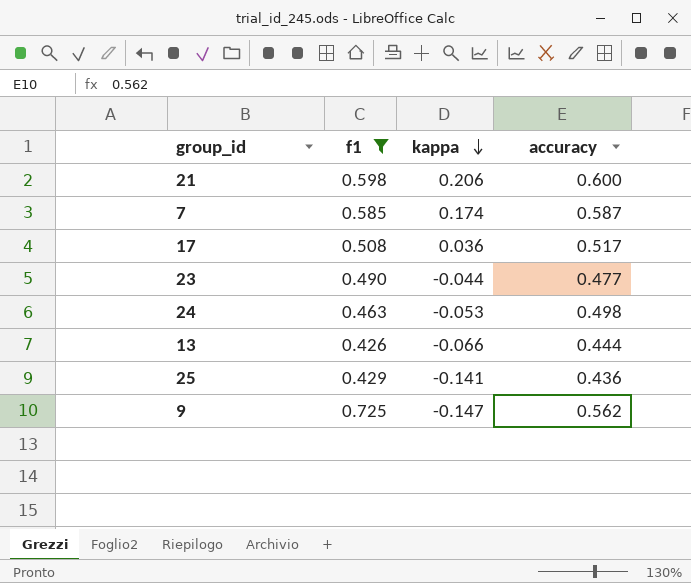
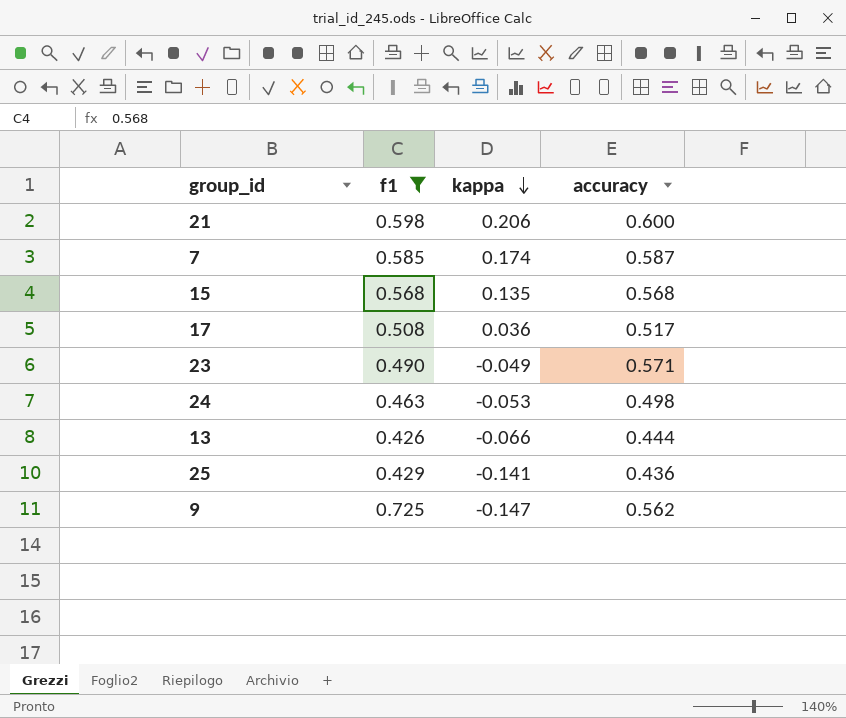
row 15: none -> 0.568 | 0.135 | 0.568
23 | kappa: -0.044 -> -0.049
23 | accuracy: 0.477 -> 0.571

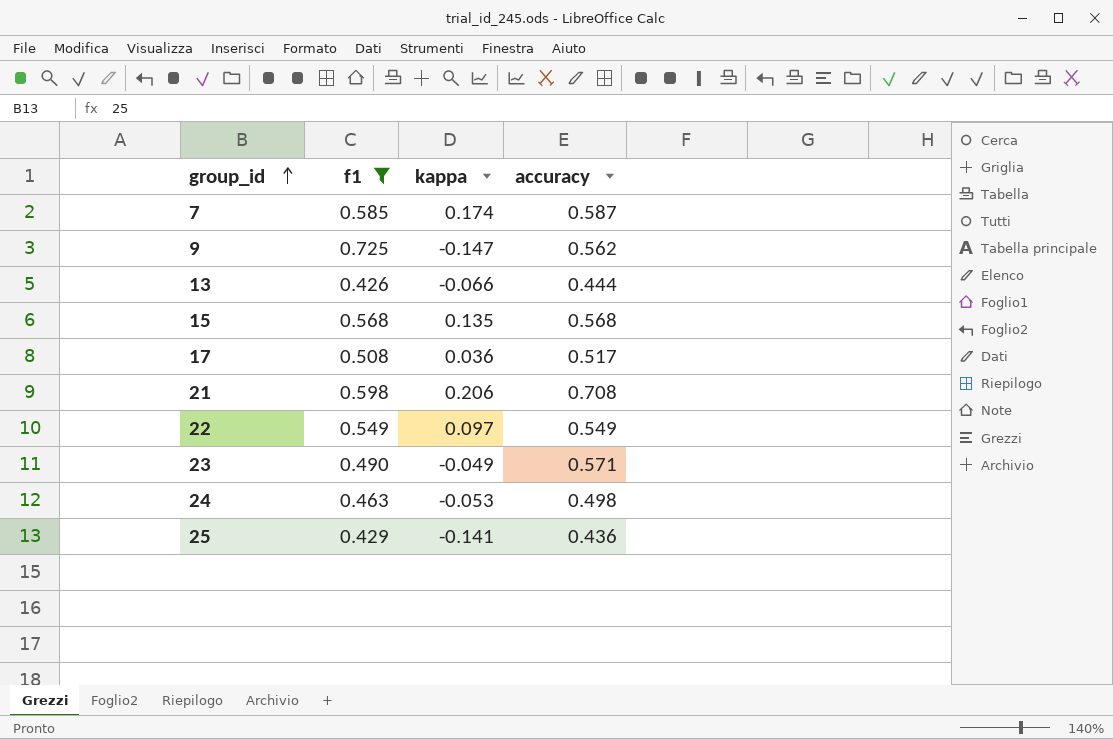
row order: kappa descending -> group_id ascending
21 | accuracy: 0.600 -> 0.708
row 22: none -> 0.549 | 0.097 | 0.549

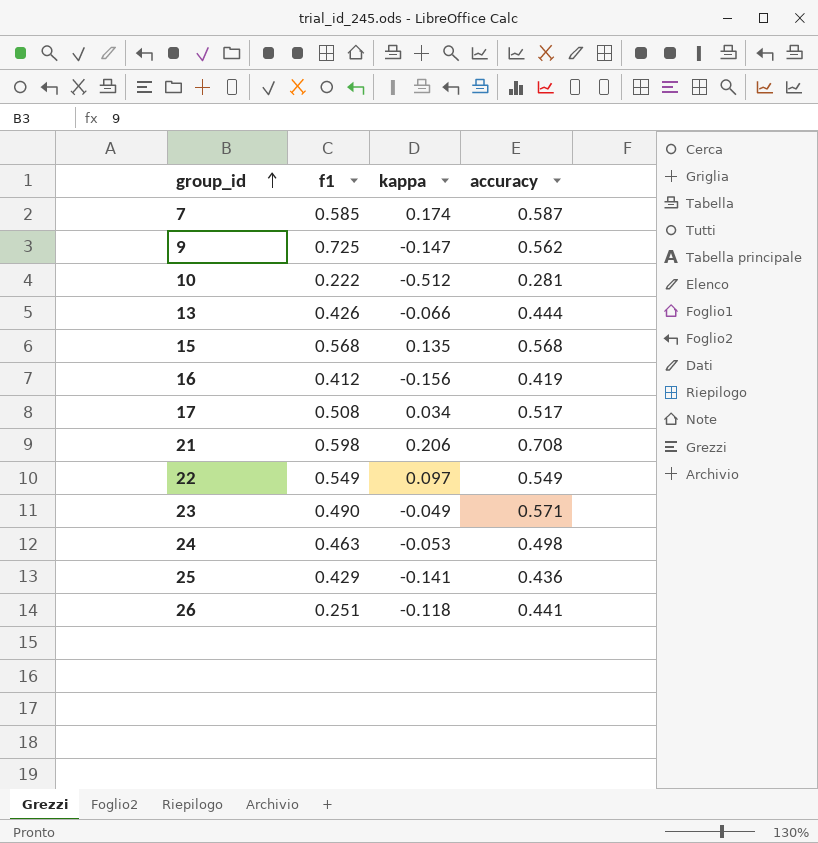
filter: f1 >= 0.426 -> none
17 | kappa: 0.036 -> 0.034

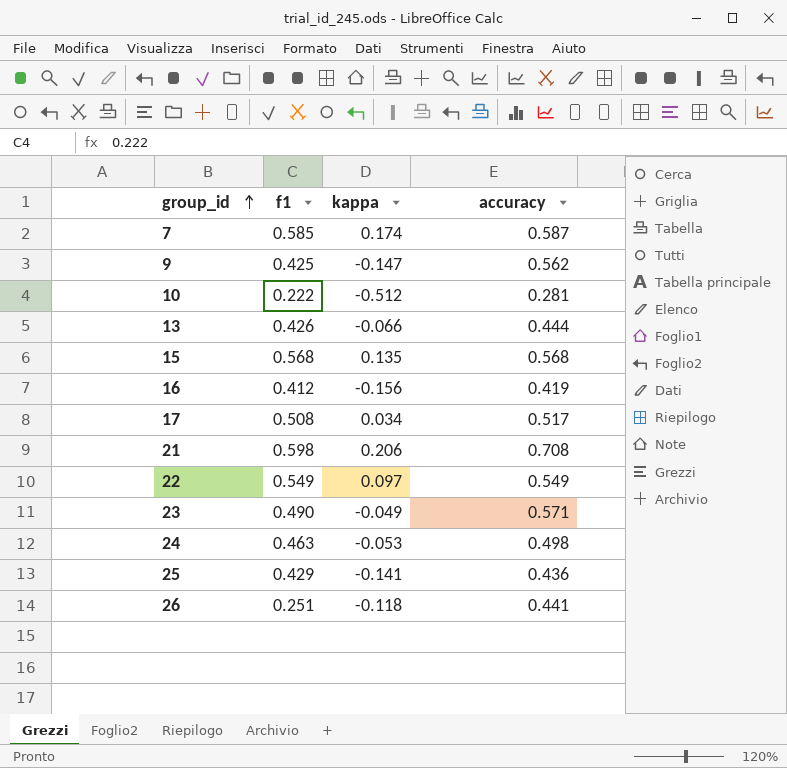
9 | f1: 0.725 -> 0.425

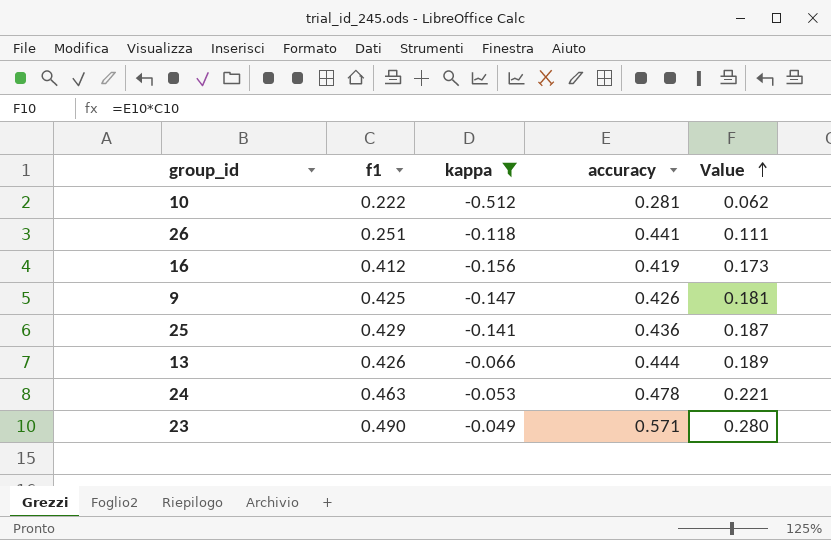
filter: none -> kappa <= -0.049
row order: group_id ascending -> Value ascending
column Value | formula: none -> [f1] * [accuracy]
9 | accuracy: 0.562 -> 0.426
24 | accuracy: 0.498 -> 0.478

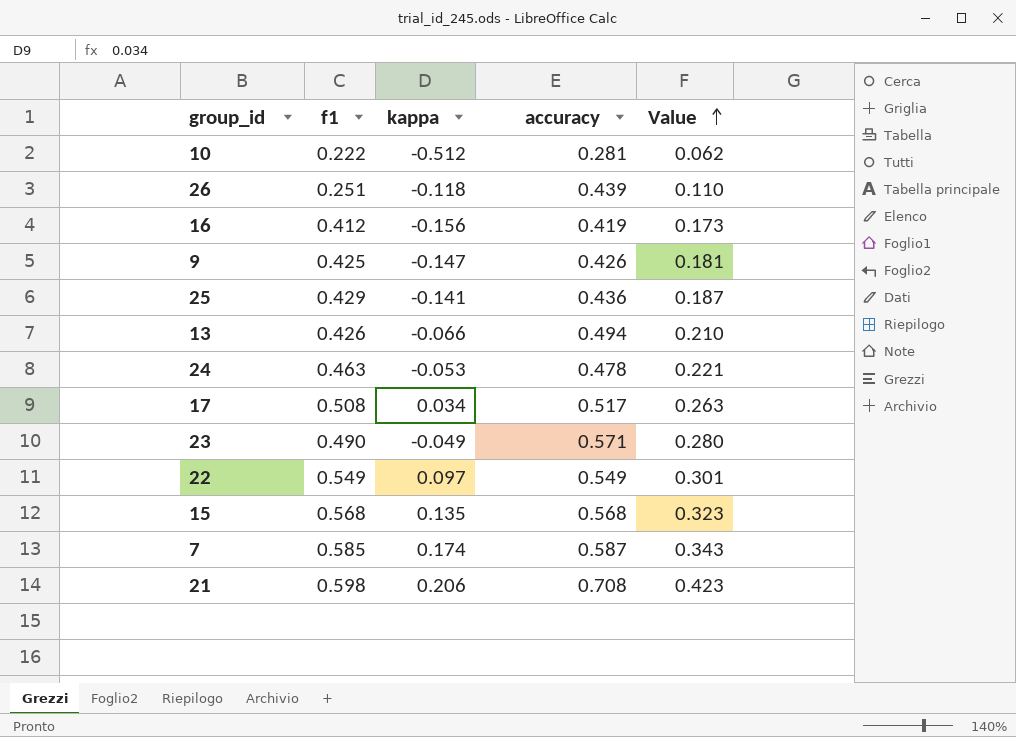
filter: kappa <= -0.049 -> none
26 | accuracy: 0.441 -> 0.439
26 | Value: 0.111 -> 0.110
13 | accuracy: 0.444 -> 0.494
13 | Value: 0.189 -> 0.210

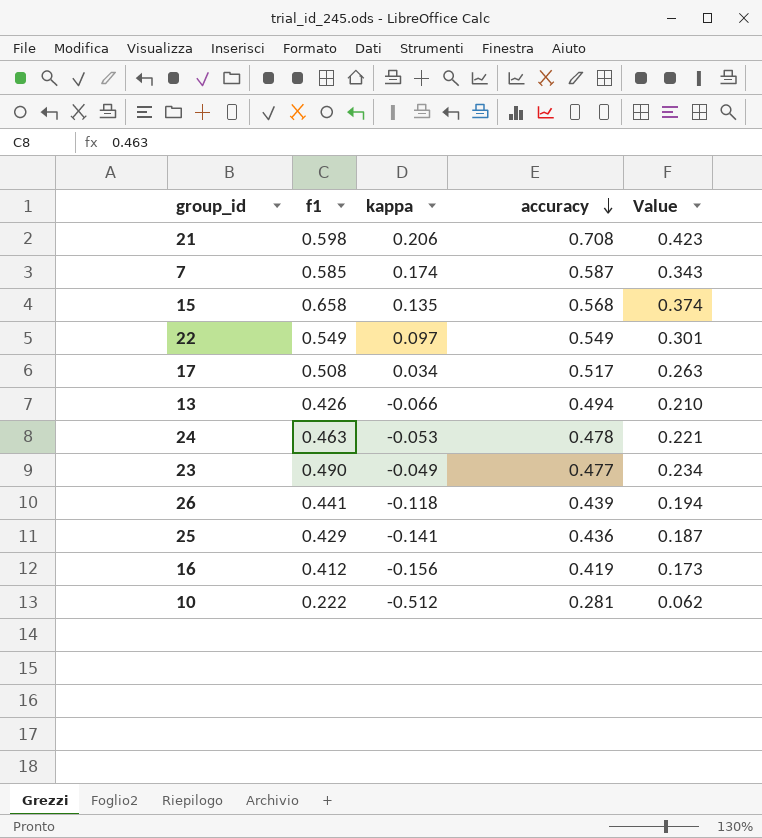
row order: Value ascending -> accuracy descending
row 9: 0.425 | -0.147 | 0.426 | 0.181 -> none
15 | f1: 0.568 -> 0.658
15 | Value: 0.323 -> 0.374
23 | accuracy: 0.571 -> 0.477
23 | Value: 0.280 -> 0.234
26 | f1: 0.251 -> 0.441
26 | Value: 0.110 -> 0.194

